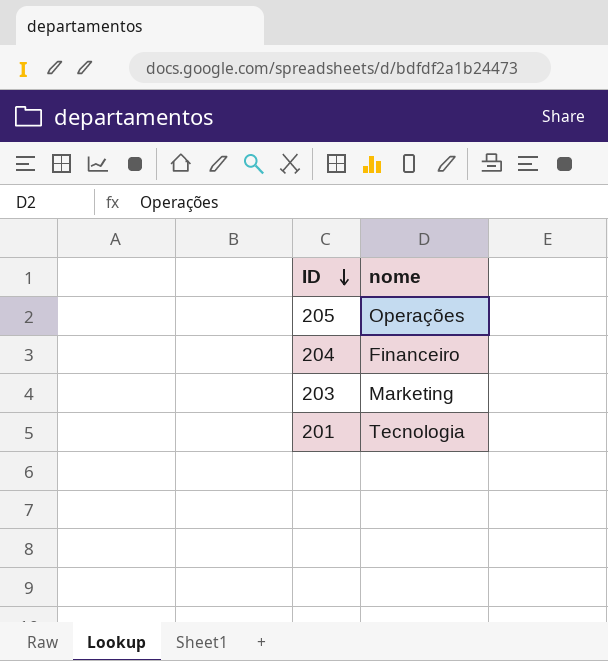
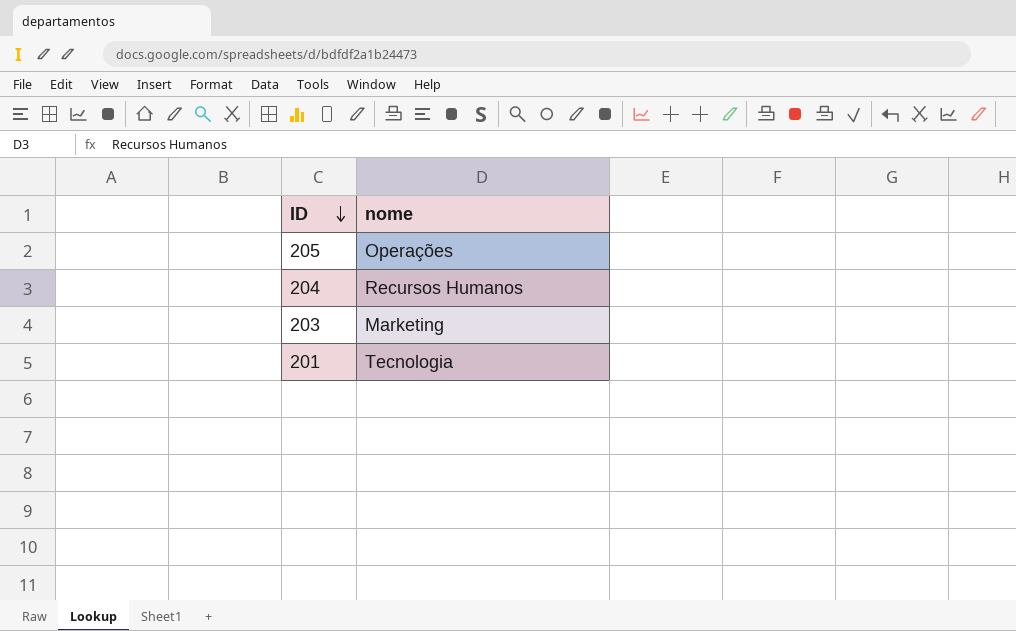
204 | nome: Financeiro -> Recursos Humanos

